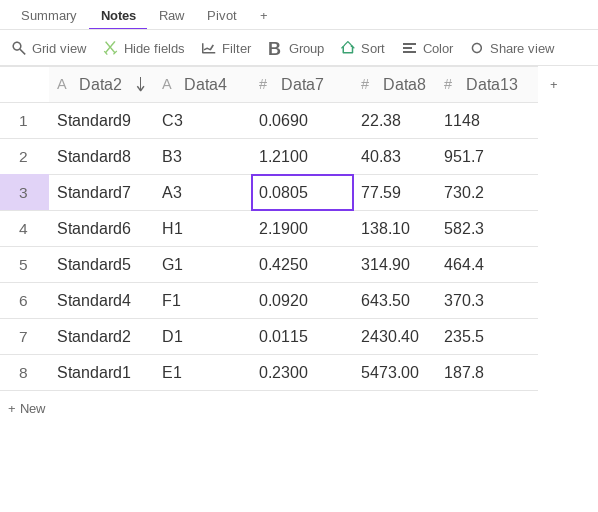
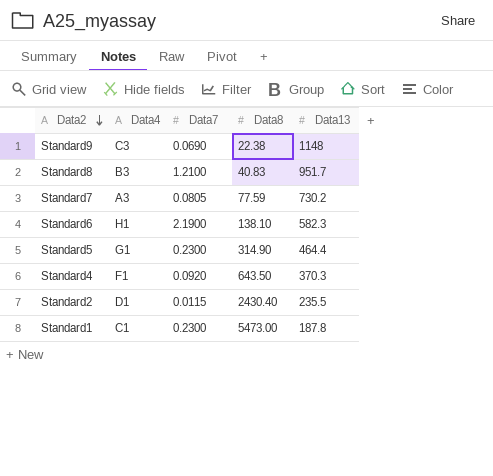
Standard5 | Data7: 0.4250 -> 0.2300
Standard1 | Data4: E1 -> C1

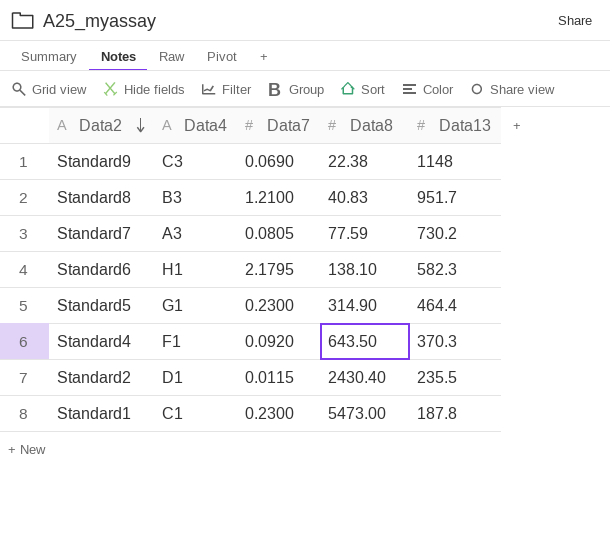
Standard6 | Data7: 2.1900 -> 2.1795

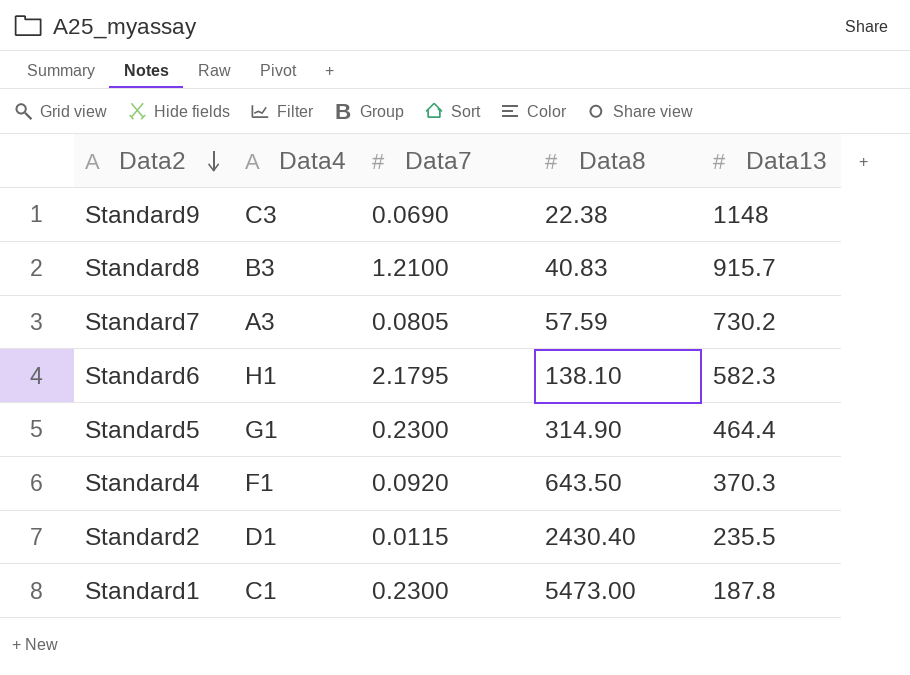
Standard8 | Data13: 951.7 -> 915.7
Standard7 | Data8: 77.59 -> 57.59

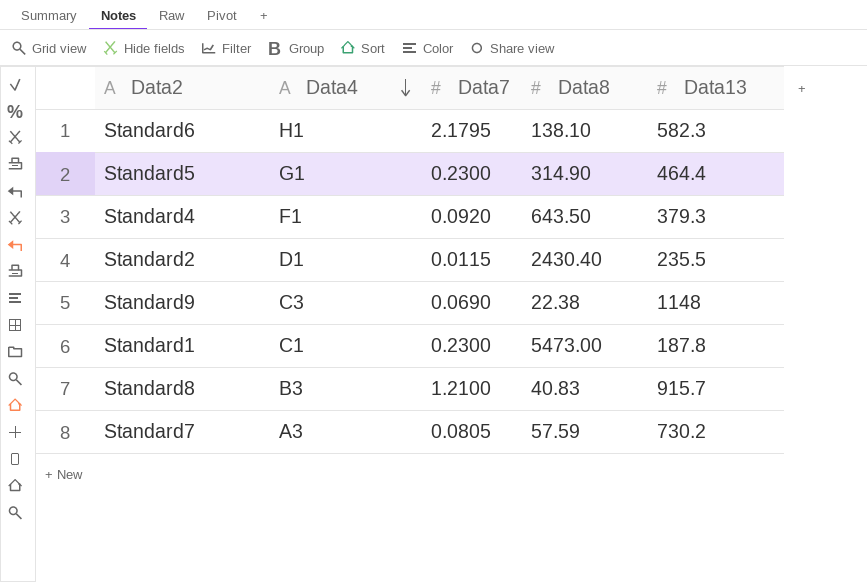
row order: Data2 descending -> Data4 descending
Standard4 | Data13: 370.3 -> 379.3

